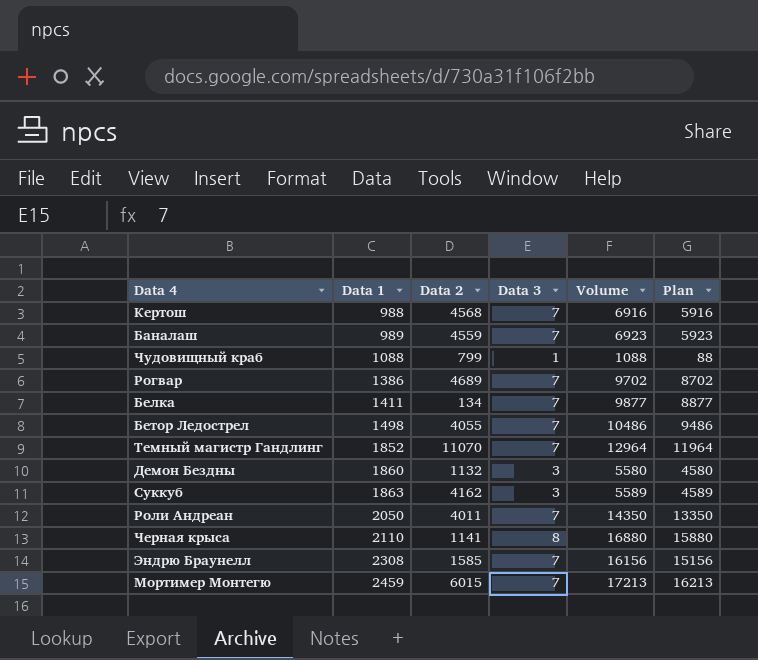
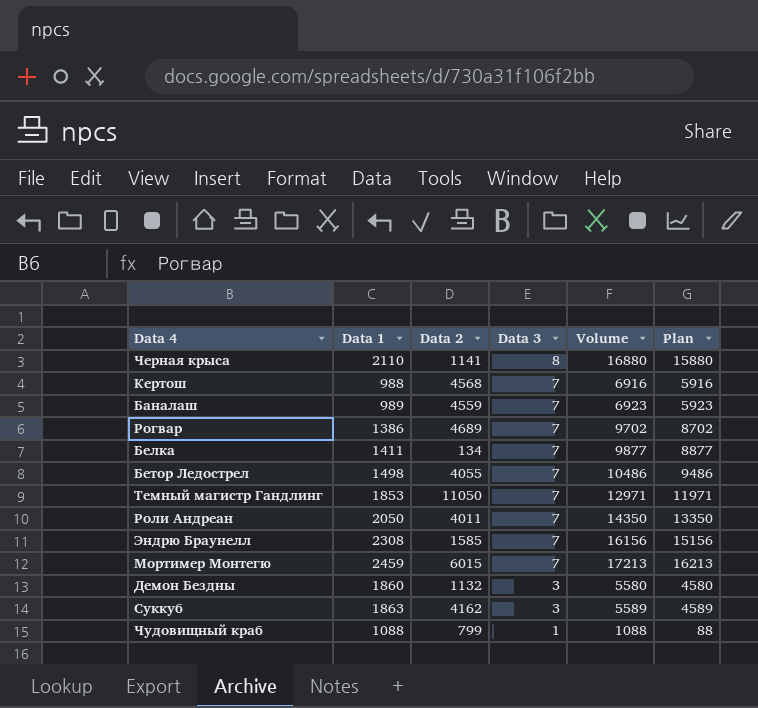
row order: Data 1 ascending -> Data 3 descending
Темный магистр Гандлинг | Data 1: 1852 -> 1853
Темный магистр Гандлинг | Data 2: 11070 -> 11050
Темный магистр Гандлинг | Volume: 12964 -> 12971
Темный магистр Гандлинг | Plan: 11964 -> 11971

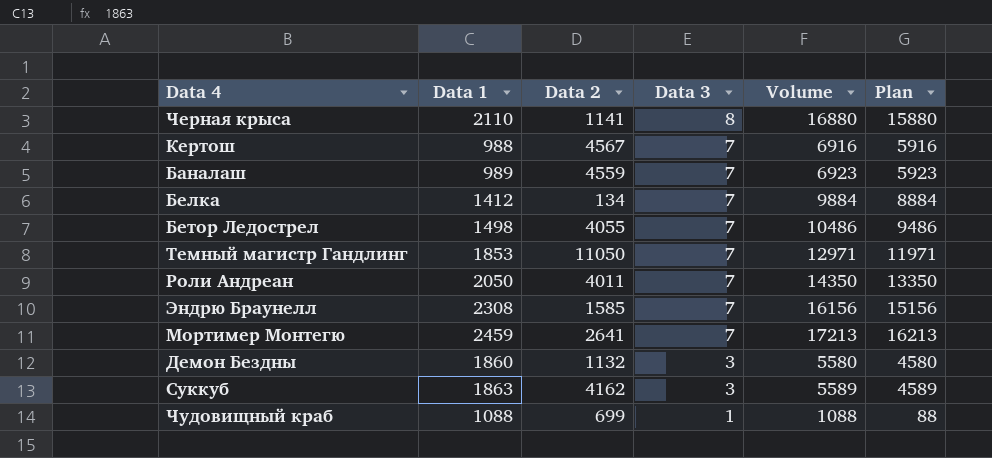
row Рогвар: 1386 | 4689 | 7 | 9702 | 8702 -> none
Кертош | Data 2: 4568 -> 4567
Белка | Data 1: 1411 -> 1412
Белка | Volume: 9877 -> 9884
Белка | Plan: 8877 -> 8884
Мортимер Монтегю | Data 2: 6015 -> 2641
Чудовищный краб | Data 2: 799 -> 699

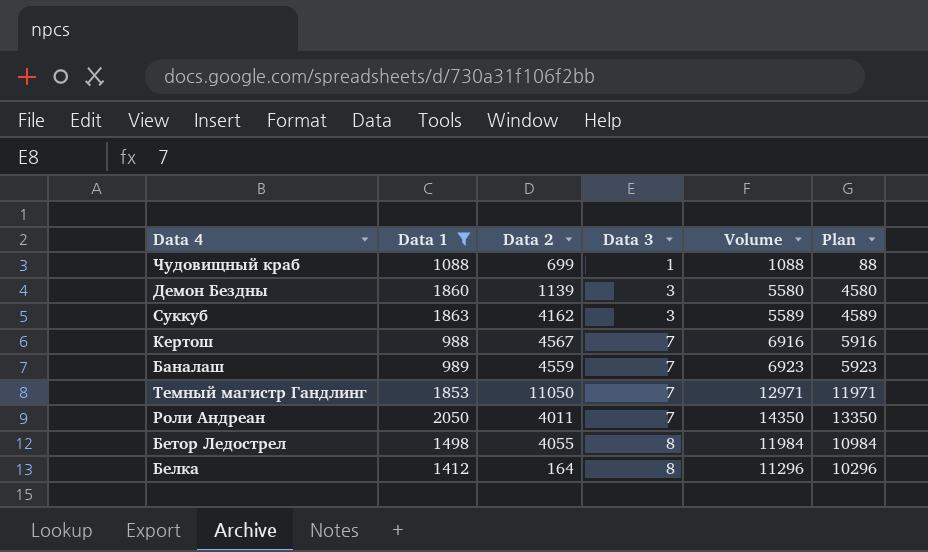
filter: none -> Data 1 <= 2050
row order: Data 3 descending -> Data 3 ascending
Демон Бездны | Data 2: 1132 -> 1139
Бетор Ледострел | Data 3: 7 -> 8
Бетор Ледострел | Volume: 10486 -> 11984
Бетор Ледострел | Plan: 9486 -> 10984
Белка | Data 2: 134 -> 164
Белка | Data 3: 7 -> 8
Белка | Volume: 9884 -> 11296
Белка | Plan: 8884 -> 10296

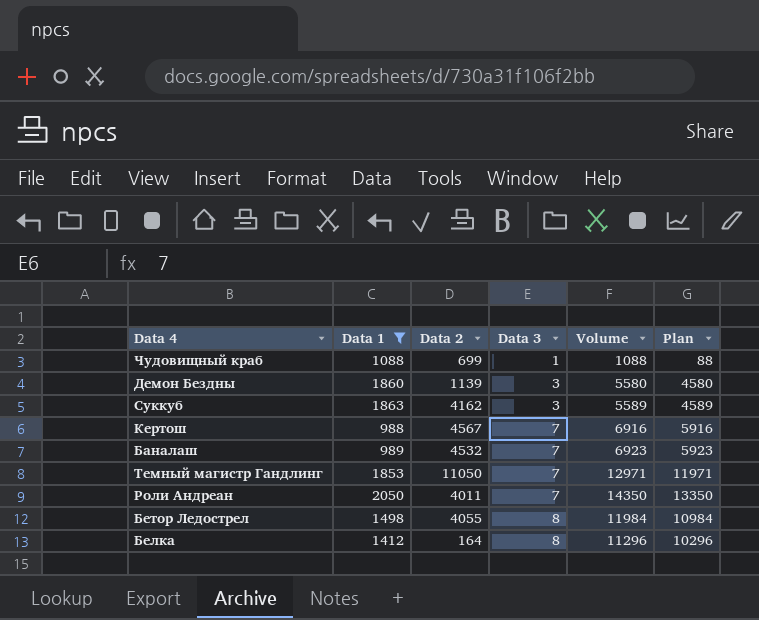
Баналаш | Data 2: 4559 -> 4532

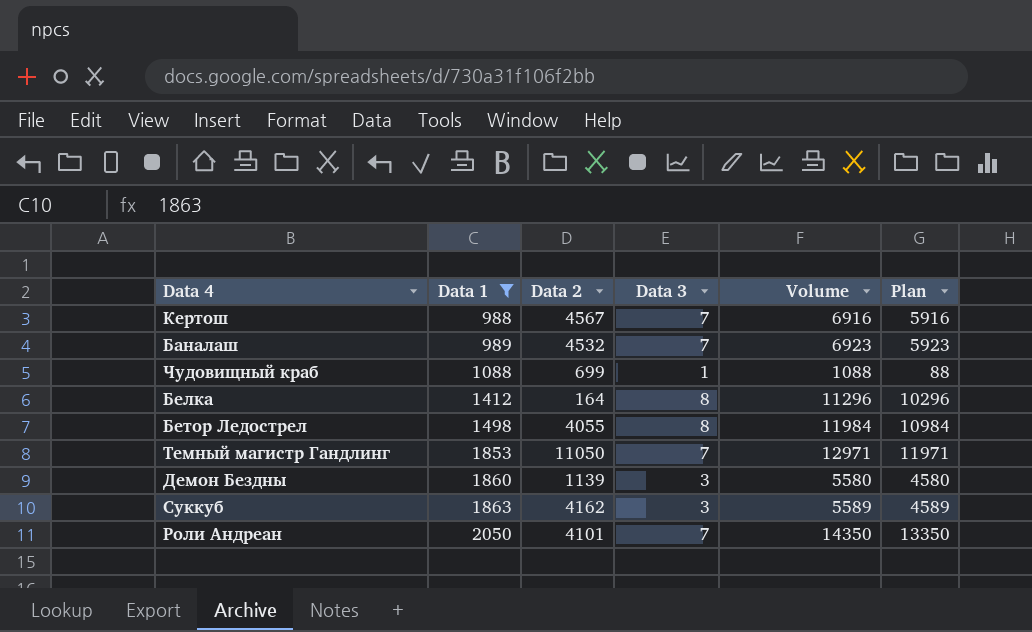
row order: Data 3 ascending -> Data 1 ascending
Роли Андреан | Data 2: 4011 -> 4101

